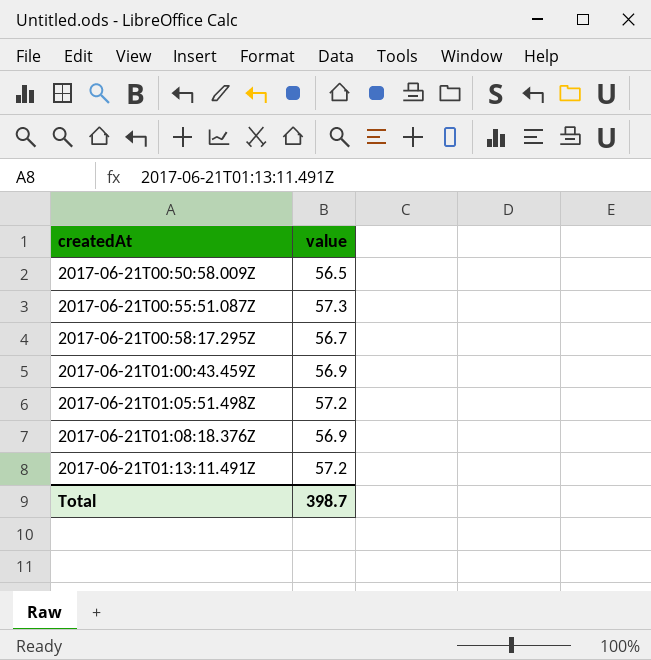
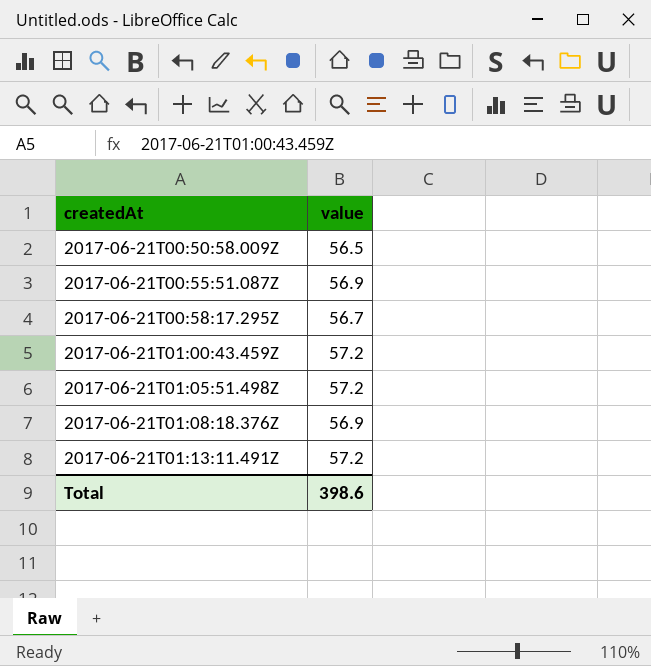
2017-06-21T00:55:51.087Z | value: 57.3 -> 56.9
2017-06-21T01:00:43.459Z | value: 56.9 -> 57.2
Total | value: 398.7 -> 398.6

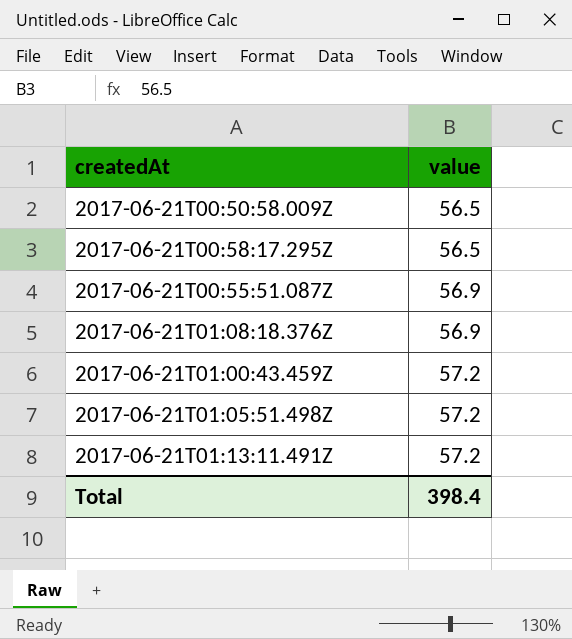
row order: createdAt ascending -> value ascending
2017-06-21T00:58:17.295Z | value: 56.7 -> 56.5
Total | value: 398.6 -> 398.4

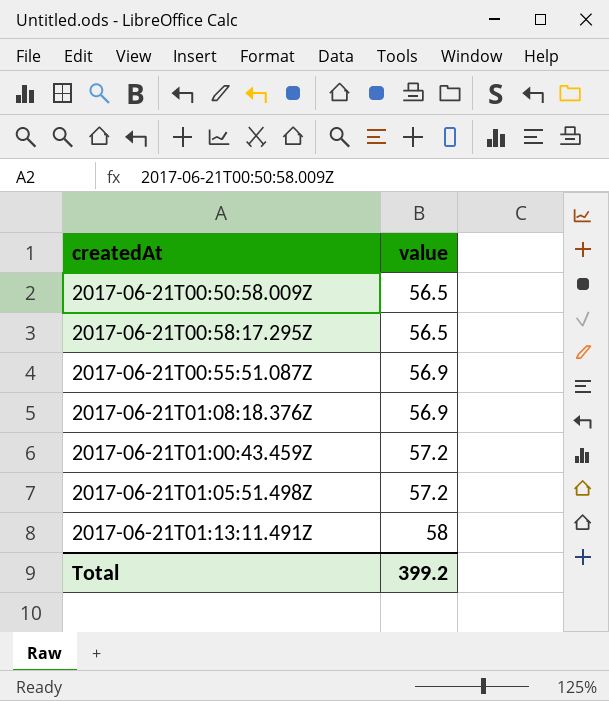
2017-06-21T01:13:11.491Z | value: 57.2 -> 58
Total | value: 398.4 -> 399.2

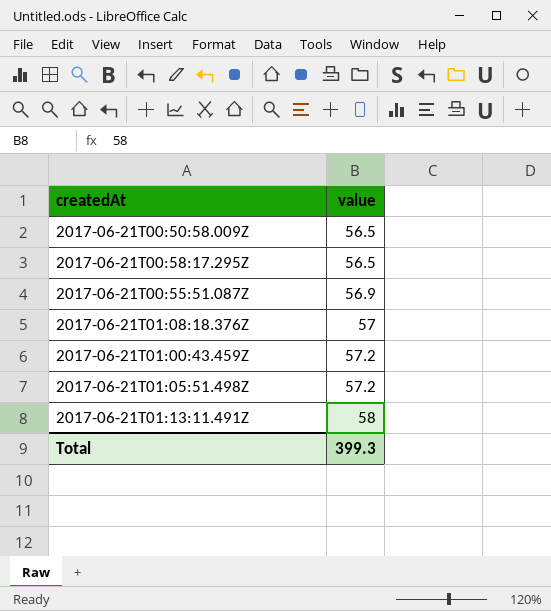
2017-06-21T01:08:18.376Z | value: 56.9 -> 57
Total | value: 399.2 -> 399.3

